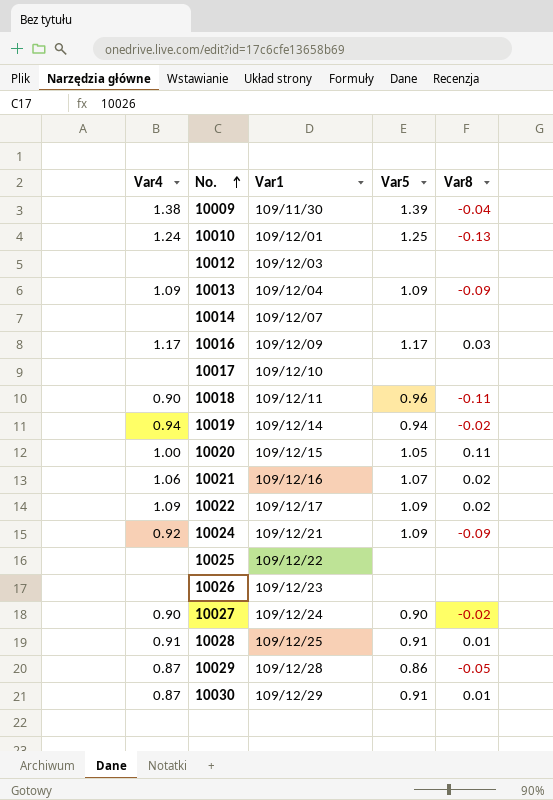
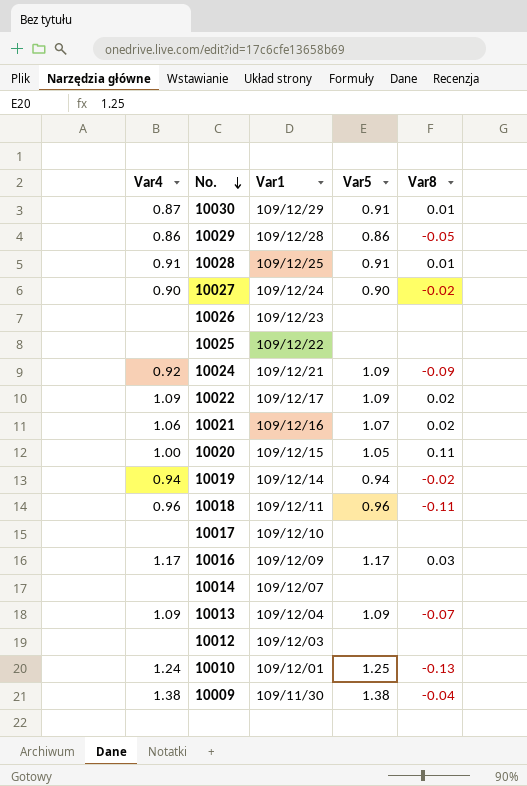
row order: No. ascending -> No. descending
10029 | Var4: 0.87 -> 0.86
10018 | Var4: 0.90 -> 0.96
10013 | Var8: -0.09 -> -0.07
10009 | Var5: 1.39 -> 1.38

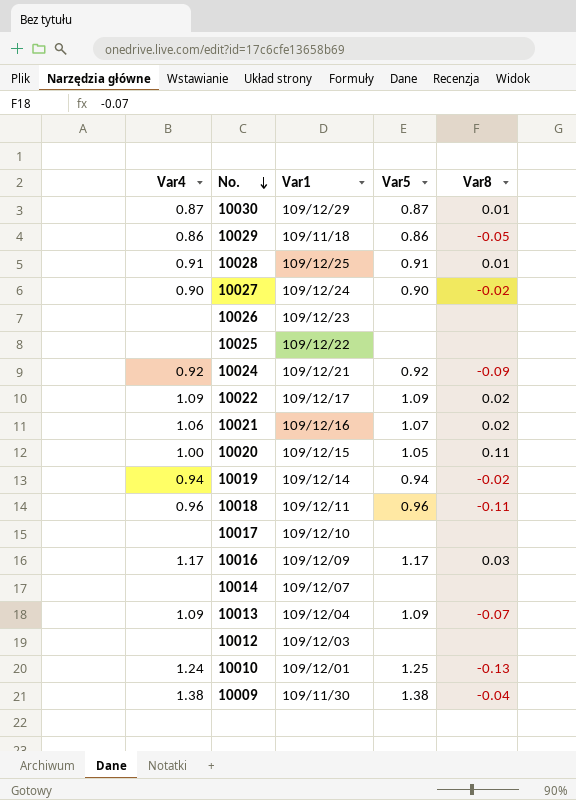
10030 | Var5: 0.91 -> 0.87
10029 | Var1: 109/12/28 -> 109/11/18
10024 | Var5: 1.09 -> 0.92

